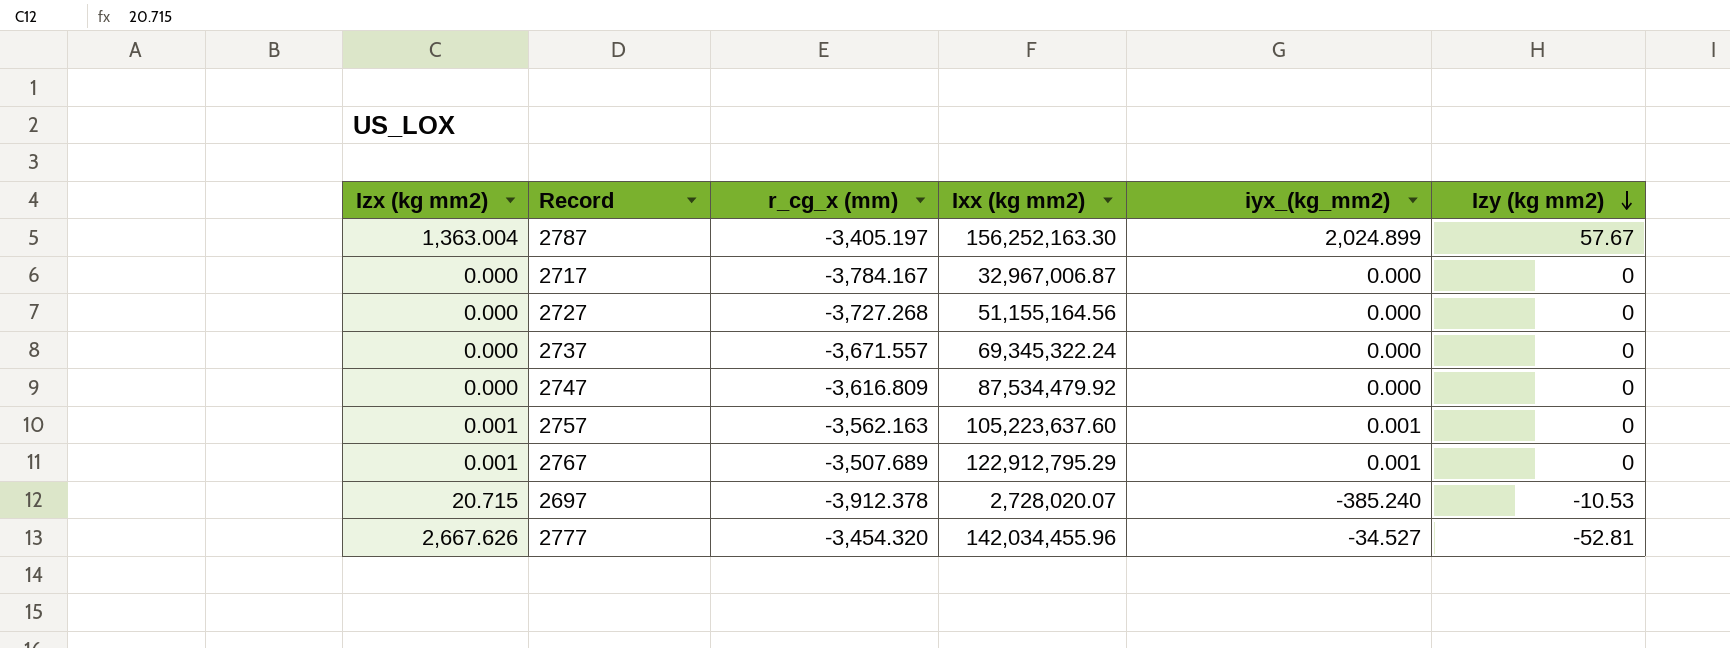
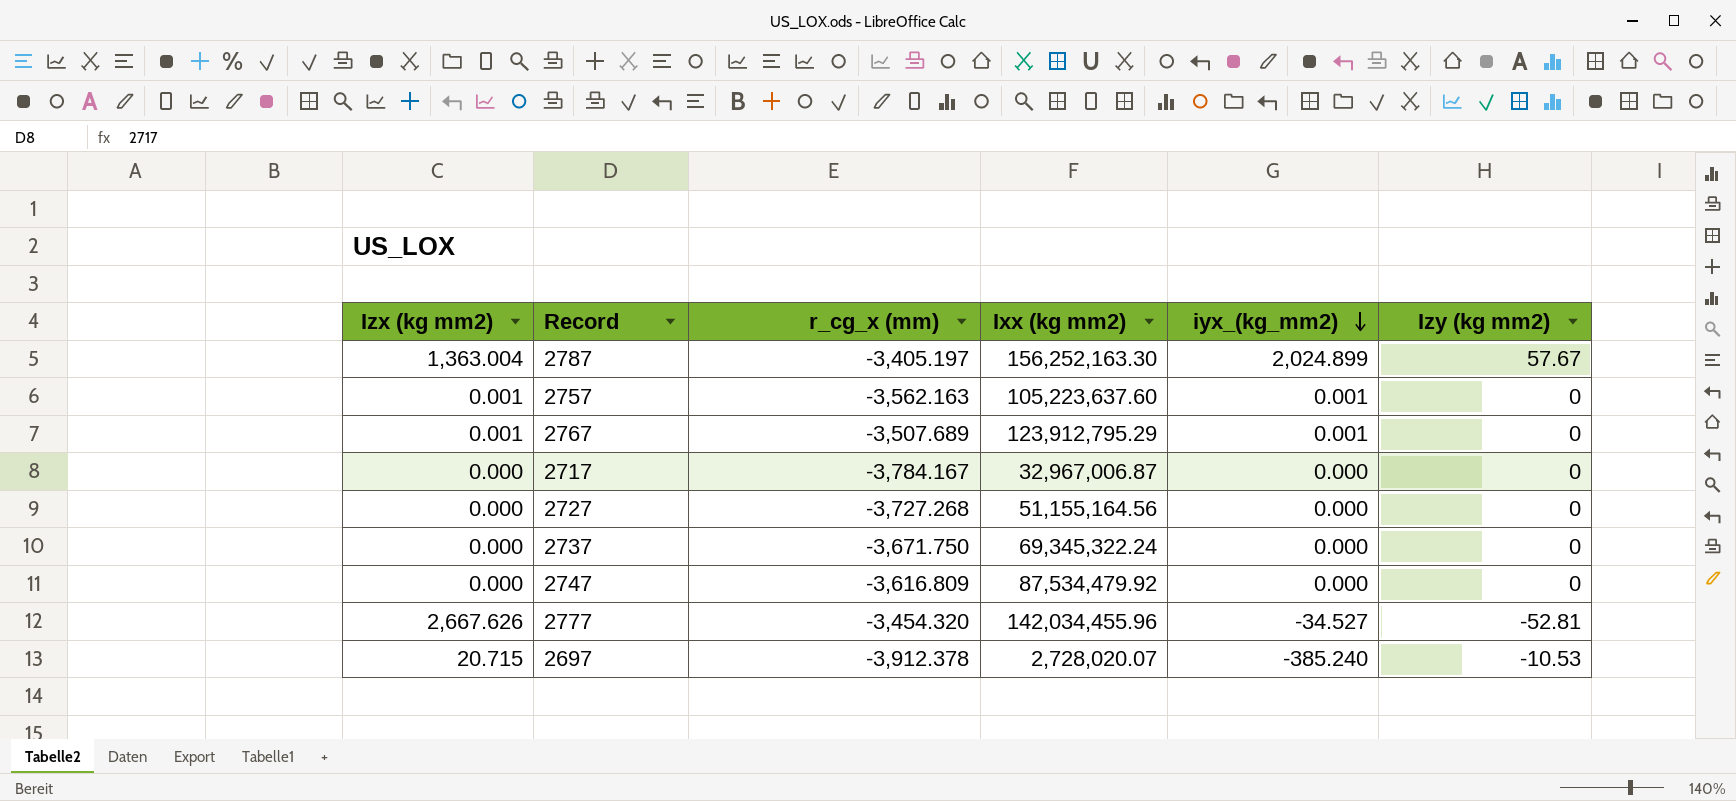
row order: Izy (kg mm2) descending -> iyx_(kg_mm2) descending
2767 | Ixx (kg mm2): 122,912,795.29 -> 123,912,795.29
2737 | r_cg_x (mm): -3,671.557 -> -3,671.750

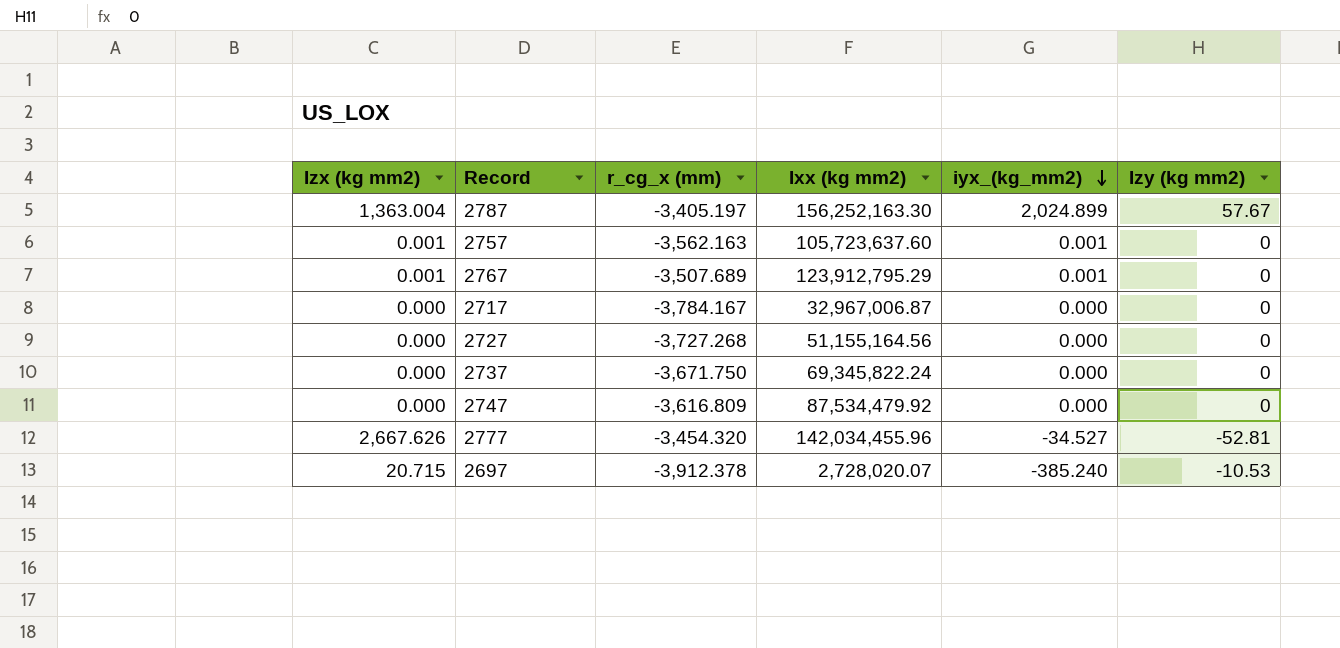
2757 | Ixx (kg mm2): 105,223,637.60 -> 105,723,637.60
2737 | Ixx (kg mm2): 69,345,322.24 -> 69,345,822.24

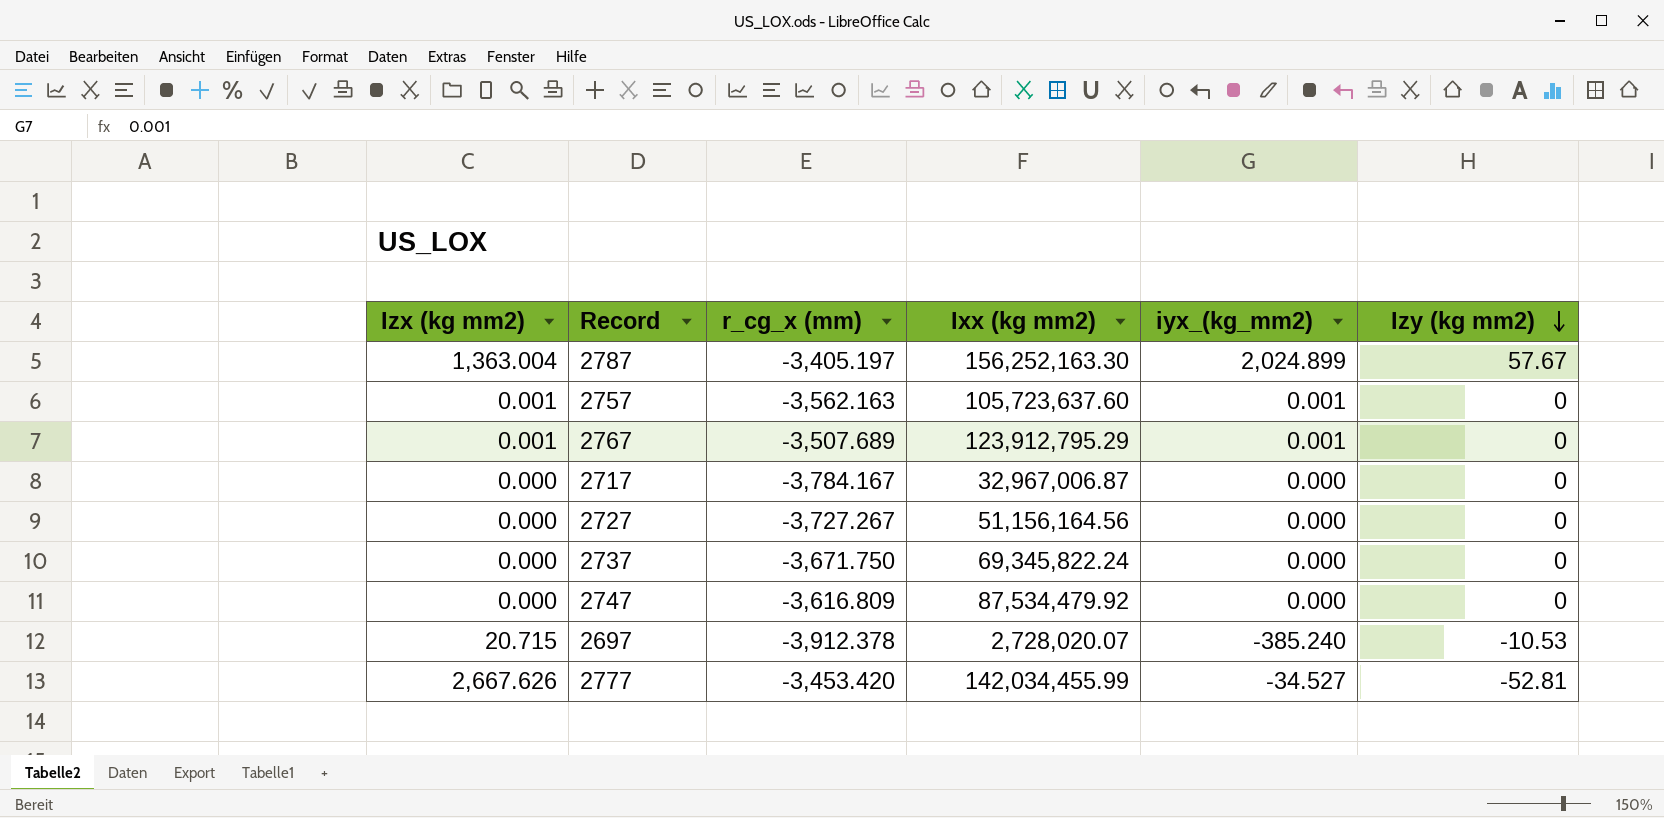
row order: iyx_(kg_mm2) descending -> Izy (kg mm2) descending
2727 | r_cg_x (mm): -3,727.268 -> -3,727.267
2727 | Ixx (kg mm2): 51,155,164.56 -> 51,156,164.56
2777 | r_cg_x (mm): -3,454.320 -> -3,453.420
2777 | Ixx (kg mm2): 142,034,455.96 -> 142,034,455.99

